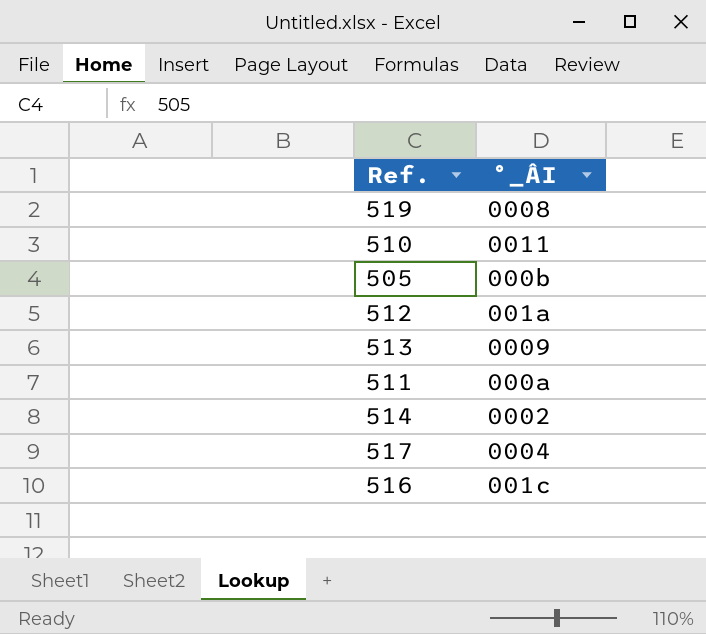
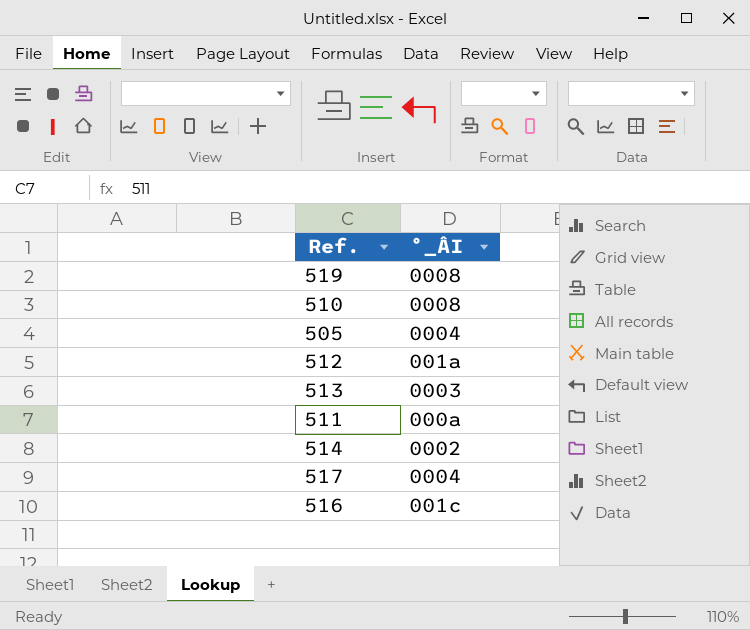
510 | °_ÂI: 0011 -> 0008
505 | °_ÂI: 000b -> 0004
513 | °_ÂI: 0009 -> 0003

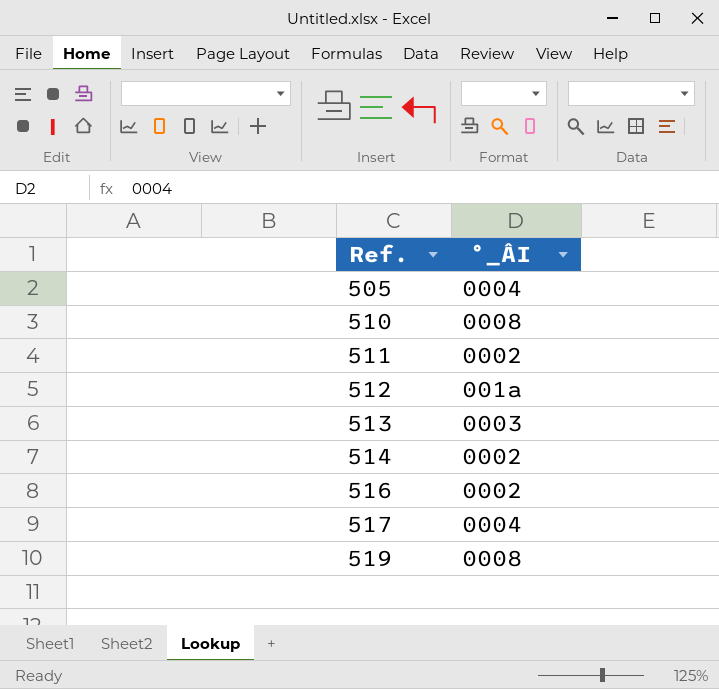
row order: none -> Ref. ascending
511 | °_ÂI: 000a -> 0002
516 | °_ÂI: 001c -> 0002

